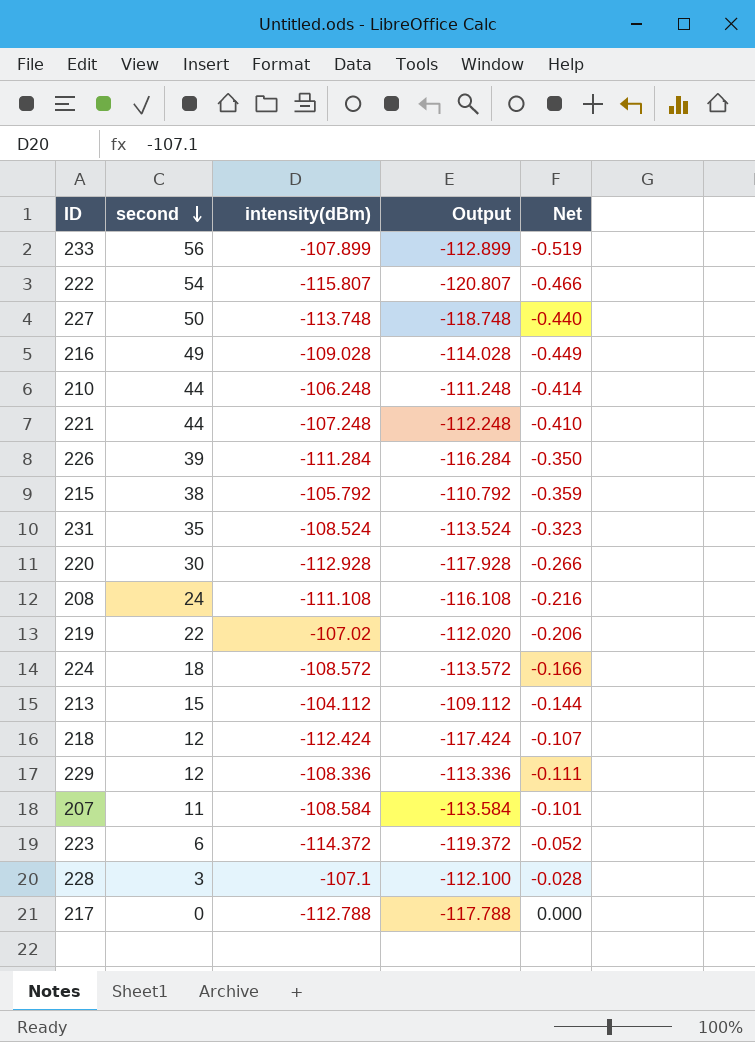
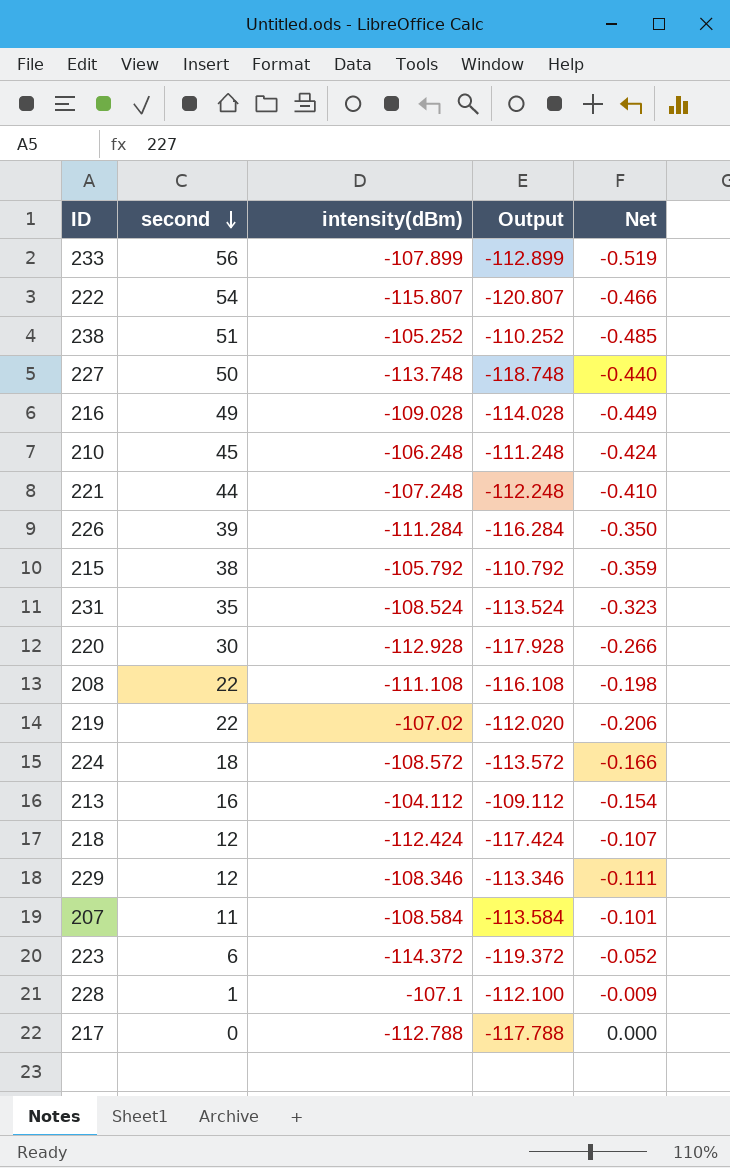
row 238: none -> 51 | -105.252 | -110.252 | -0.485
210 | second: 44 -> 45
210 | Net: -0.414 -> -0.424
208 | second: 24 -> 22
208 | Net: -0.216 -> -0.198
213 | second: 15 -> 16
213 | Net: -0.144 -> -0.154
229 | intensity(dBm): -108.336 -> -108.346
229 | Output: -113.336 -> -113.346
228 | second: 3 -> 1
228 | Net: -0.028 -> -0.009

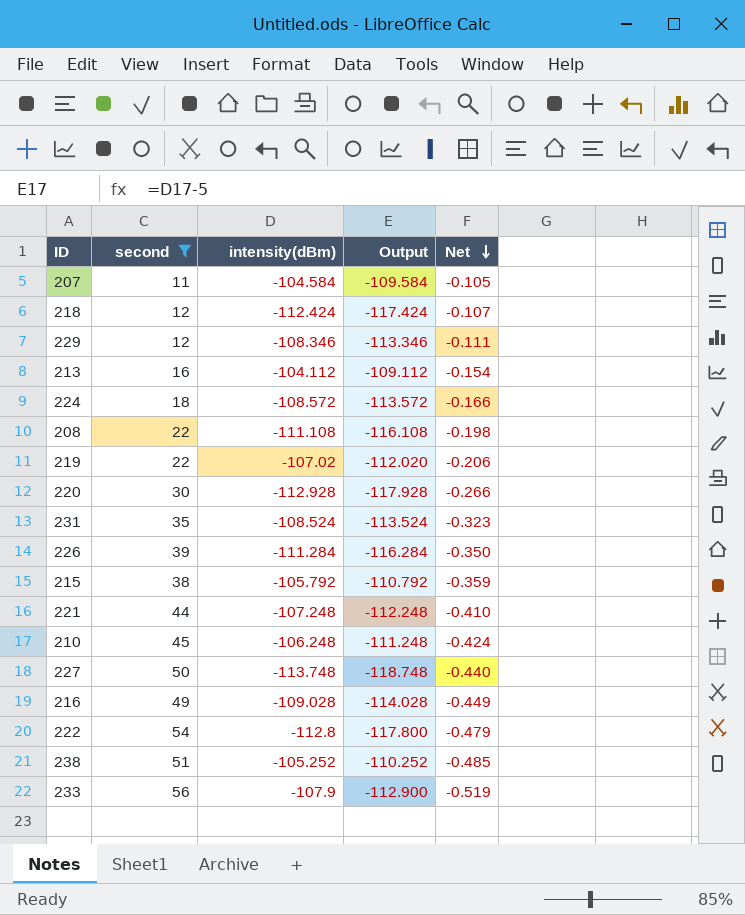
filter: none -> second >= 11
row order: second descending -> Net descending
207 | intensity(dBm): -108.584 -> -104.584
207 | Output: -113.584 -> -109.584
207 | Net: -0.101 -> -0.105
222 | intensity(dBm): -115.807 -> -112.8
222 | Output: -120.807 -> -117.800
222 | Net: -0.466 -> -0.479
233 | intensity(dBm): -107.899 -> -107.9
233 | Output: -112.899 -> -112.900

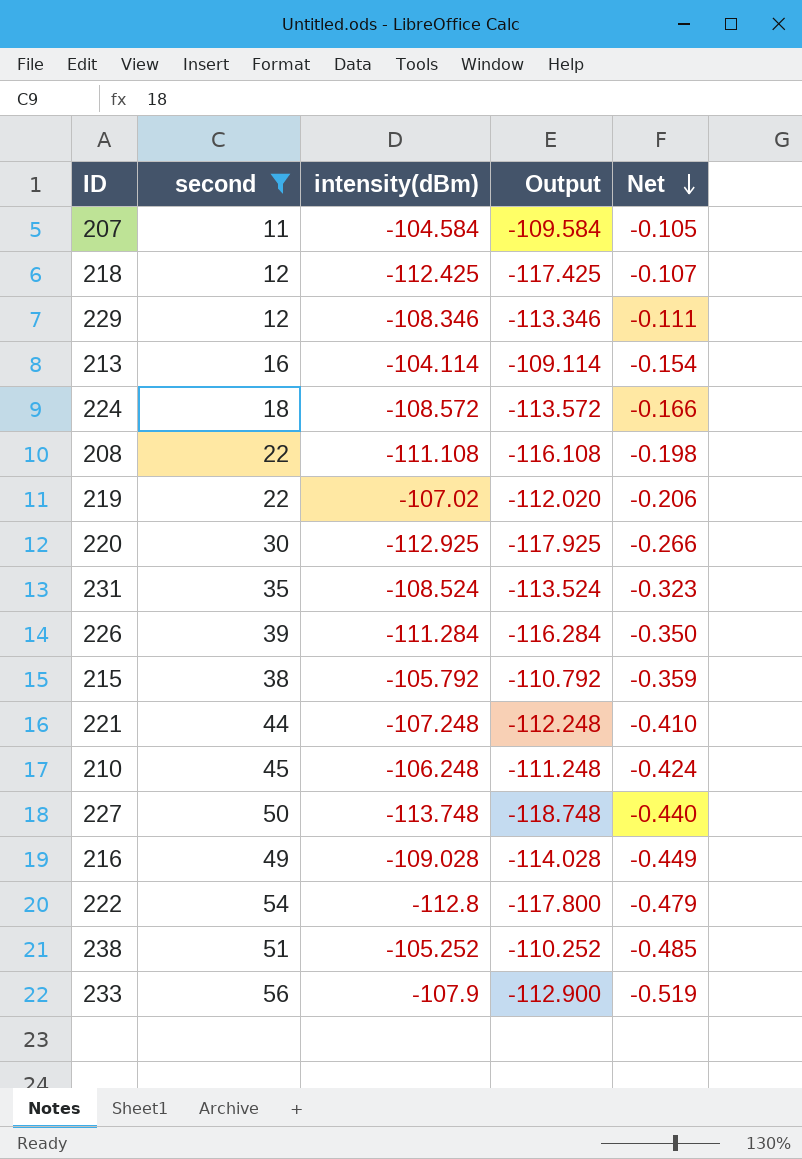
218 | intensity(dBm): -112.424 -> -112.425
218 | Output: -117.424 -> -117.425
213 | intensity(dBm): -104.112 -> -104.114
213 | Output: -109.112 -> -109.114
220 | intensity(dBm): -112.928 -> -112.925
220 | Output: -117.928 -> -117.925

